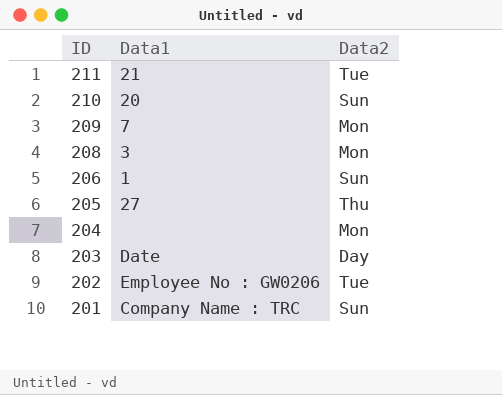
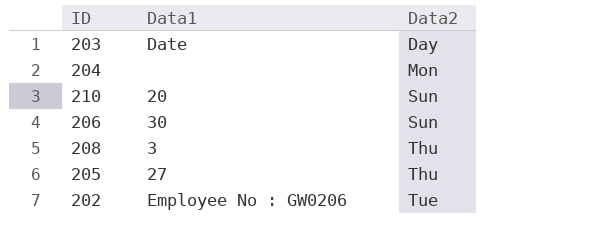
row order: ID descending -> Data2 ascending
row 211: 21 | Tue -> none
row 209: 7 | Mon -> none
row 201: Company Name : TRC | Sun -> none
206 | Data1: 1 -> 30
208 | Data2: Mon -> Thu

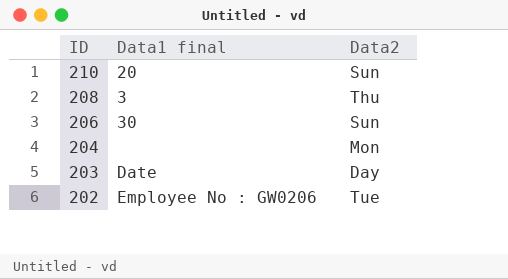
row order: Data2 ascending -> ID descending
column name: Data1 -> Data1 final
row 205: 27 | Thu -> none

